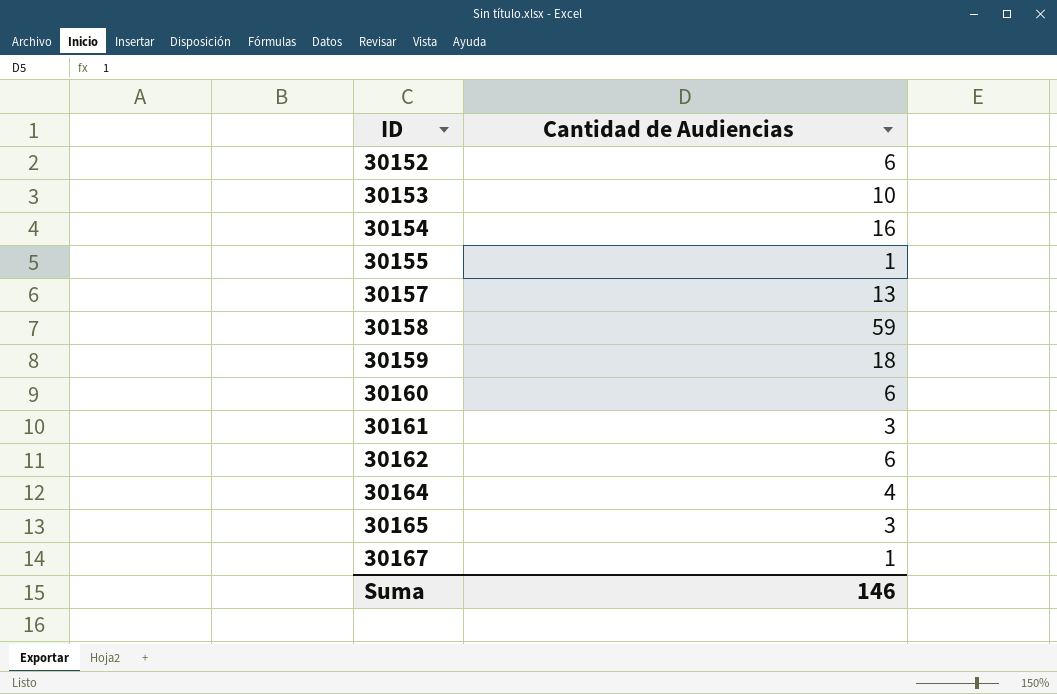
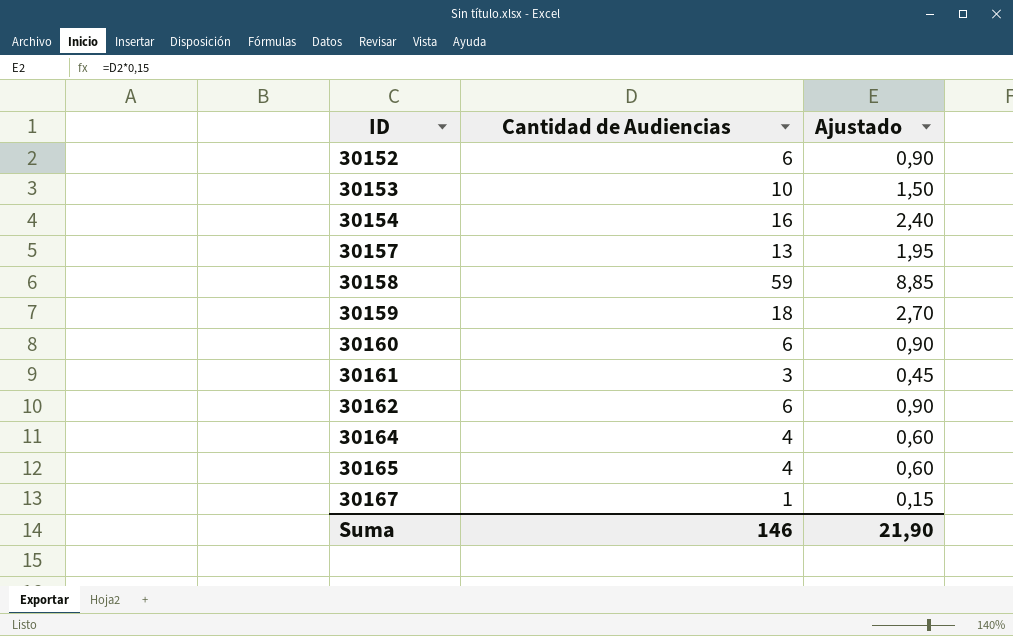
column Ajustado | formula: none -> [Cantidad de Audiencias] * 0,15
row 30155: 1 -> none
30165 | Cantidad de Audiencias: 3 -> 4

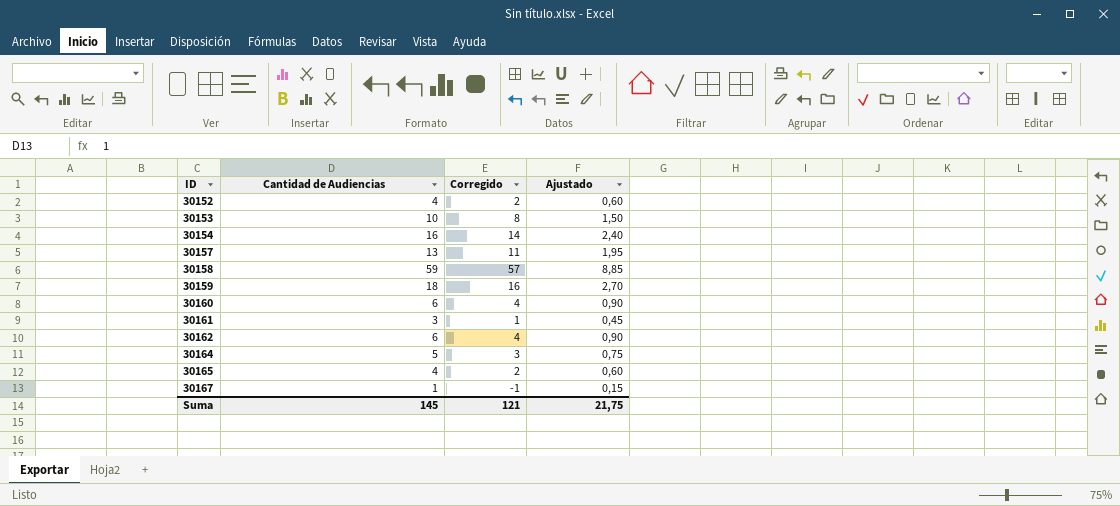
column Corregido | formula: none -> [Cantidad de Audiencias] - 2
30152 | Cantidad de Audiencias: 6 -> 4
30152 | Ajustado: 0,90 -> 0,60
30164 | Cantidad de Audiencias: 4 -> 5
30164 | Ajustado: 0,60 -> 0,75
Suma | Cantidad de Audiencias: 146 -> 145
Suma | Ajustado: 21,90 -> 21,75

